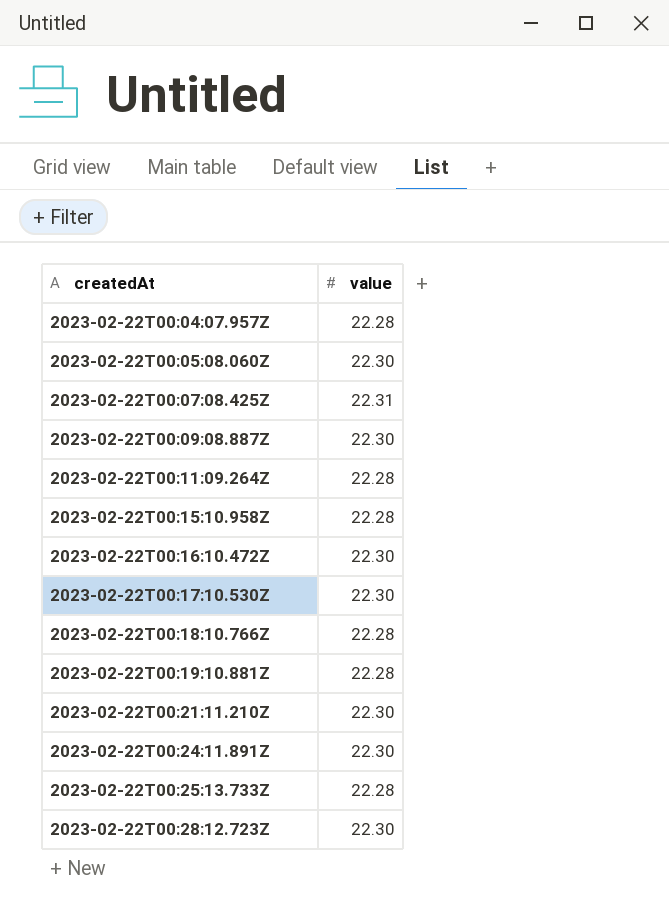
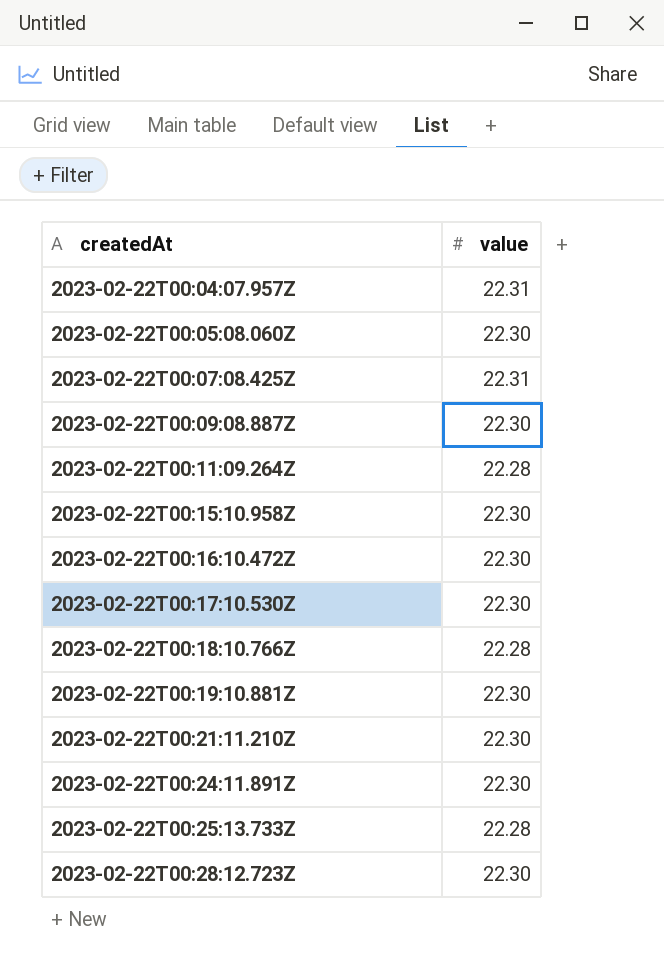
2023-02-22T00:04:07.957Z | value: 22.28 -> 22.31
2023-02-22T00:15:10.958Z | value: 22.28 -> 22.30
2023-02-22T00:19:10.881Z | value: 22.28 -> 22.30

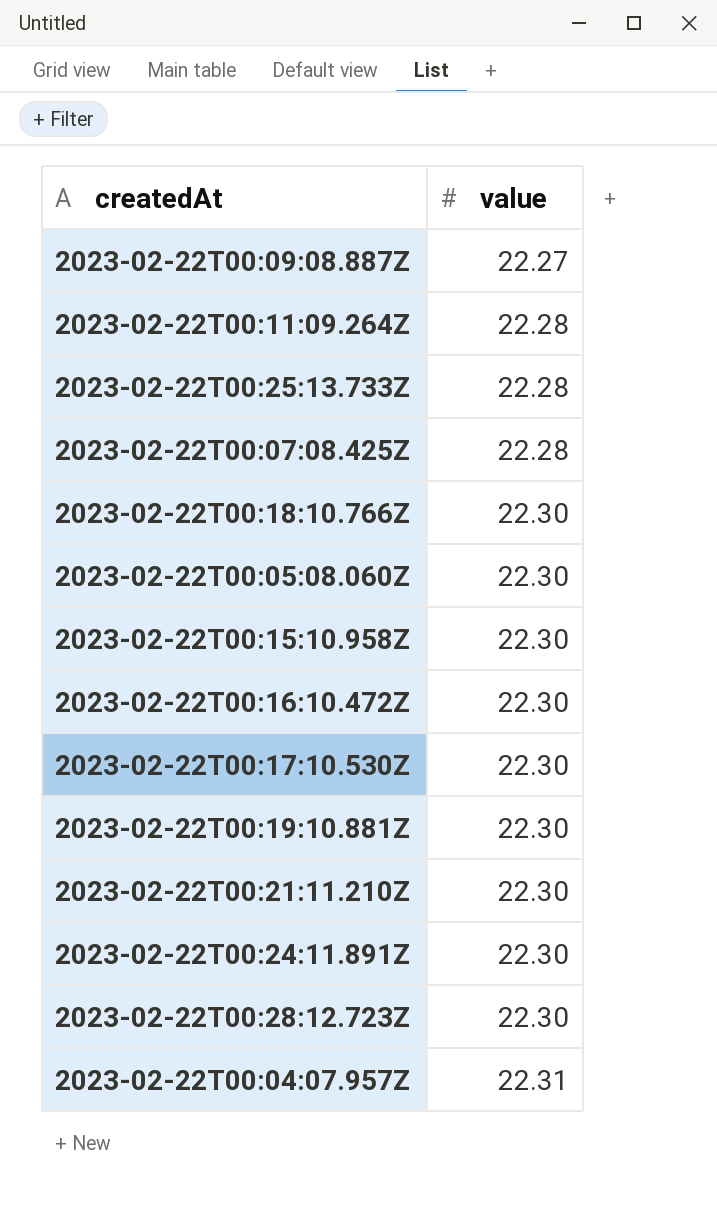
row order: createdAt ascending -> value ascending
2023-02-22T00:09:08.887Z | value: 22.30 -> 22.27
2023-02-22T00:07:08.425Z | value: 22.31 -> 22.28
2023-02-22T00:18:10.766Z | value: 22.28 -> 22.30

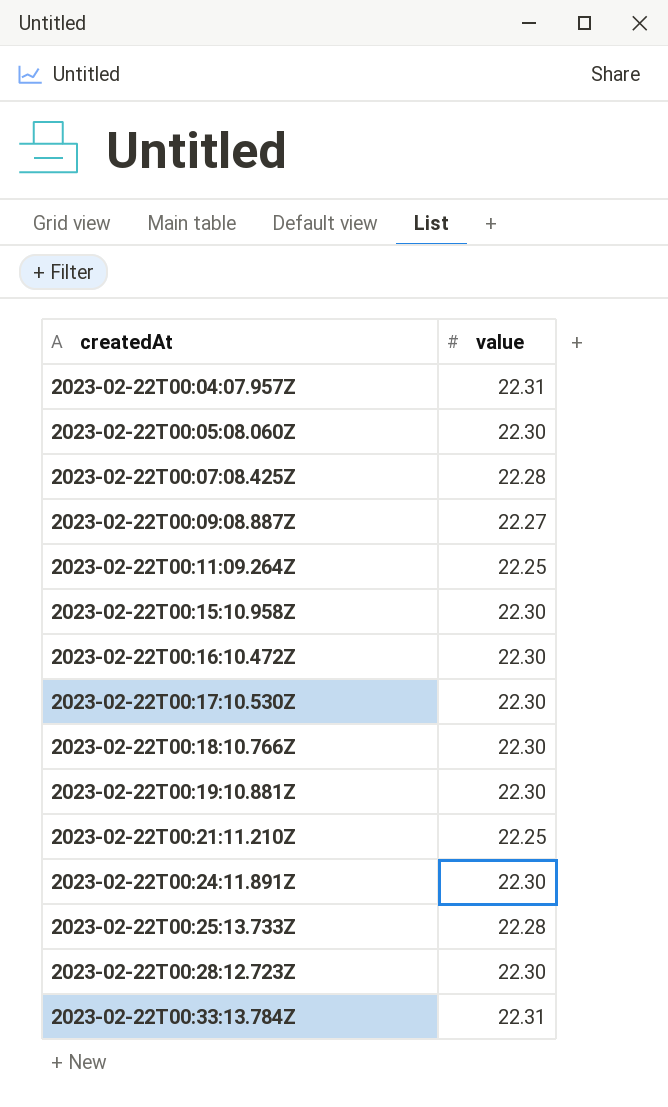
row order: value ascending -> createdAt ascending
2023-02-22T00:11:09.264Z | value: 22.28 -> 22.25
2023-02-22T00:21:11.210Z | value: 22.30 -> 22.25
row 2023-02-22T00:33:13.784Z: none -> 22.31

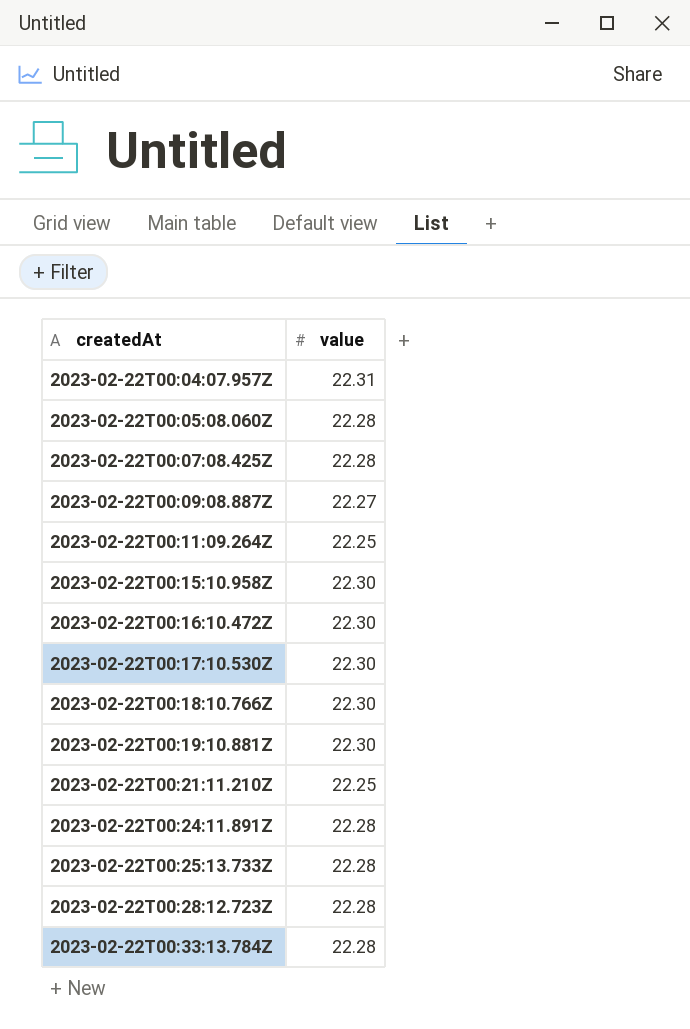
2023-02-22T00:05:08.060Z | value: 22.30 -> 22.28
2023-02-22T00:24:11.891Z | value: 22.30 -> 22.28
2023-02-22T00:28:12.723Z | value: 22.30 -> 22.28
2023-02-22T00:33:13.784Z | value: 22.31 -> 22.28

